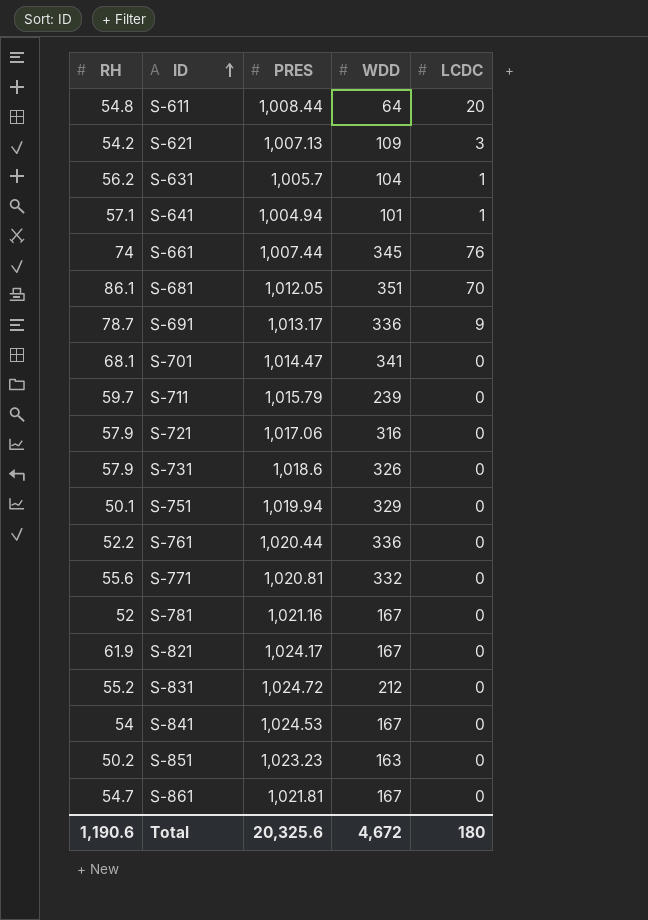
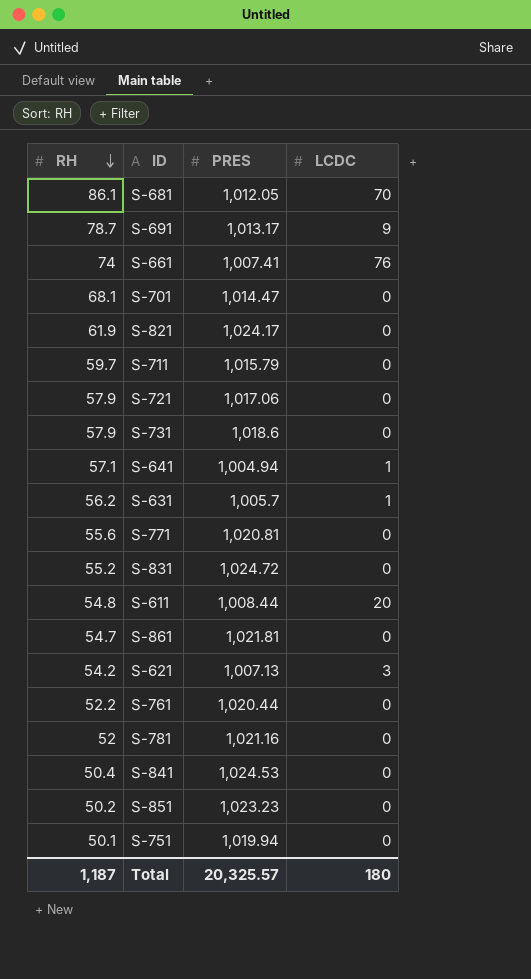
row order: ID ascending -> RH descending
column WDD | position: 4 -> none
S-661 | PRES: 1,007.44 -> 1,007.41
S-841 | RH: 54 -> 50.4
Total | RH: 1,190.6 -> 1,187
Total | PRES: 20,325.6 -> 20,325.57

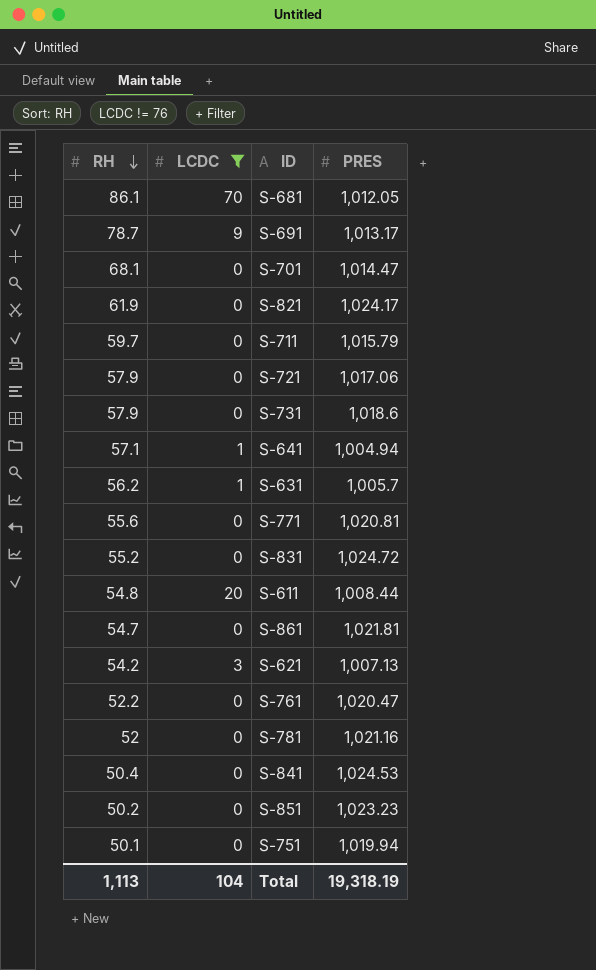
filter: none -> LCDC != 76
column LCDC | position: 4 -> 2
S-761 | PRES: 1,020.44 -> 1,020.47
Total | RH: 1,187 -> 1,113
Total | LCDC: 180 -> 104
Total | PRES: 20,325.57 -> 19,318.19

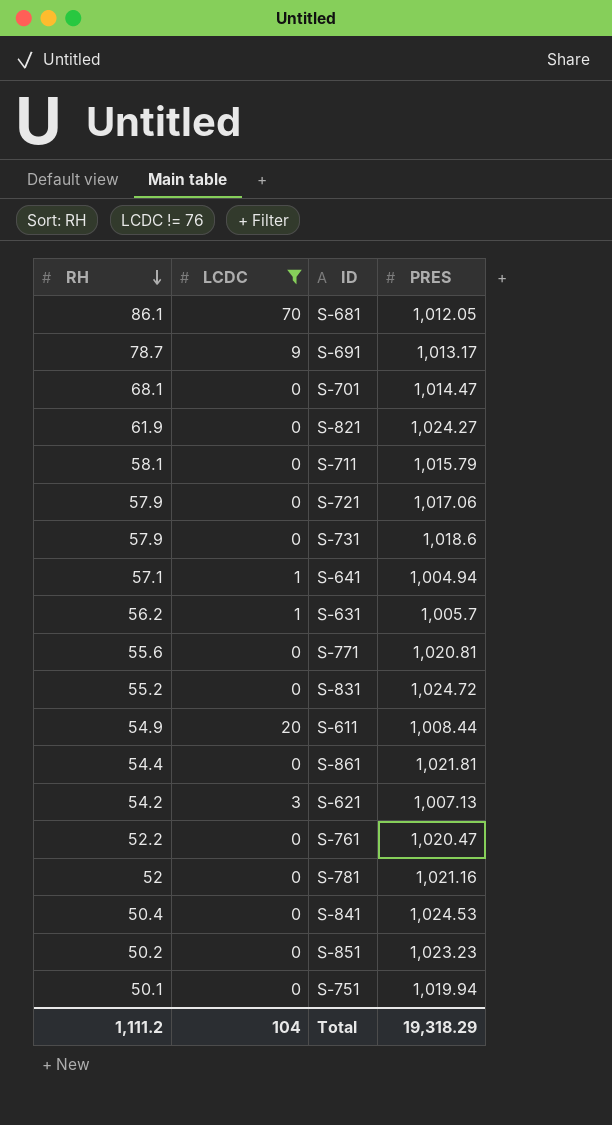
S-821 | PRES: 1,024.17 -> 1,024.27
S-711 | RH: 59.7 -> 58.1
S-611 | RH: 54.8 -> 54.9
S-861 | RH: 54.7 -> 54.4
Total | RH: 1,113 -> 1,111.2
Total | PRES: 19,318.19 -> 19,318.29

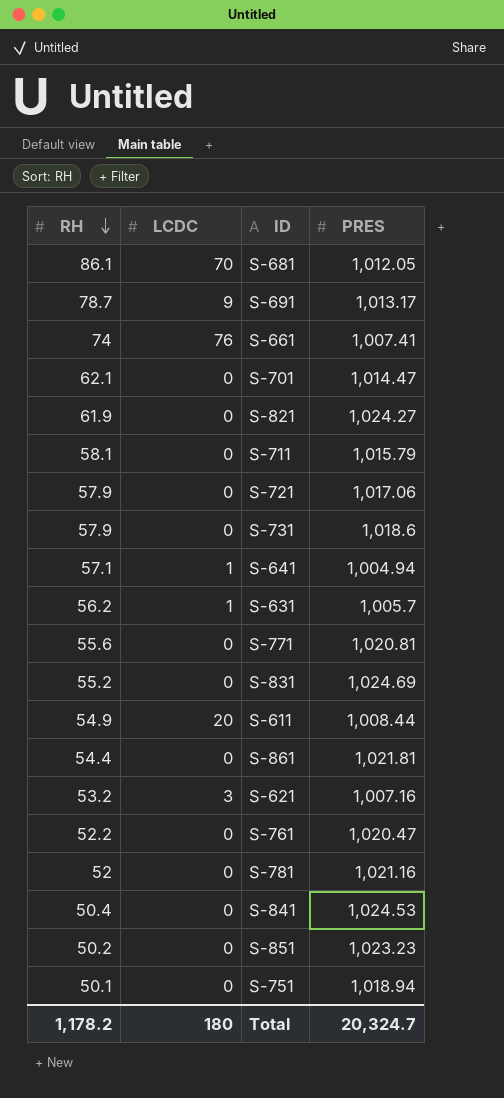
filter: LCDC != 76 -> none
S-701 | RH: 68.1 -> 62.1
S-831 | PRES: 1,024.72 -> 1,024.69
S-621 | RH: 54.2 -> 53.2
S-621 | PRES: 1,007.13 -> 1,007.16
S-751 | PRES: 1,019.94 -> 1,018.94
Total | RH: 1,111.2 -> 1,178.2
Total | LCDC: 104 -> 180
Total | PRES: 19,318.29 -> 20,324.7

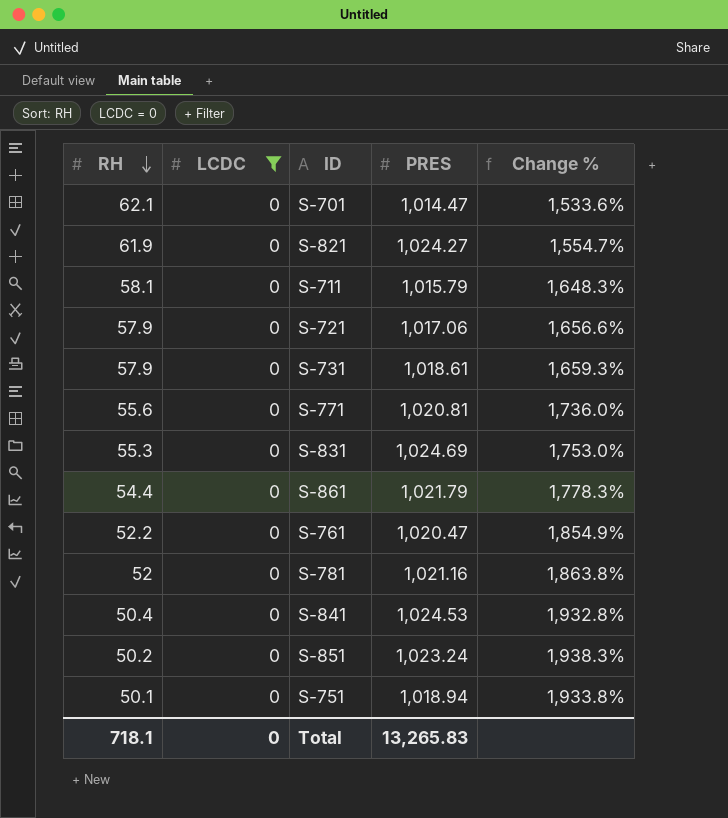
filter: none -> LCDC = 0
column Change % | formula: none -> ([PRES] - [RH]) / [RH]
S-731 | PRES: 1,018.6 -> 1,018.61
S-831 | RH: 55.2 -> 55.3
S-861 | PRES: 1,021.81 -> 1,021.79
S-851 | PRES: 1,023.23 -> 1,023.24
Total | RH: 1,178.2 -> 718.1
Total | LCDC: 180 -> 0
Total | PRES: 20,324.7 -> 13,265.83

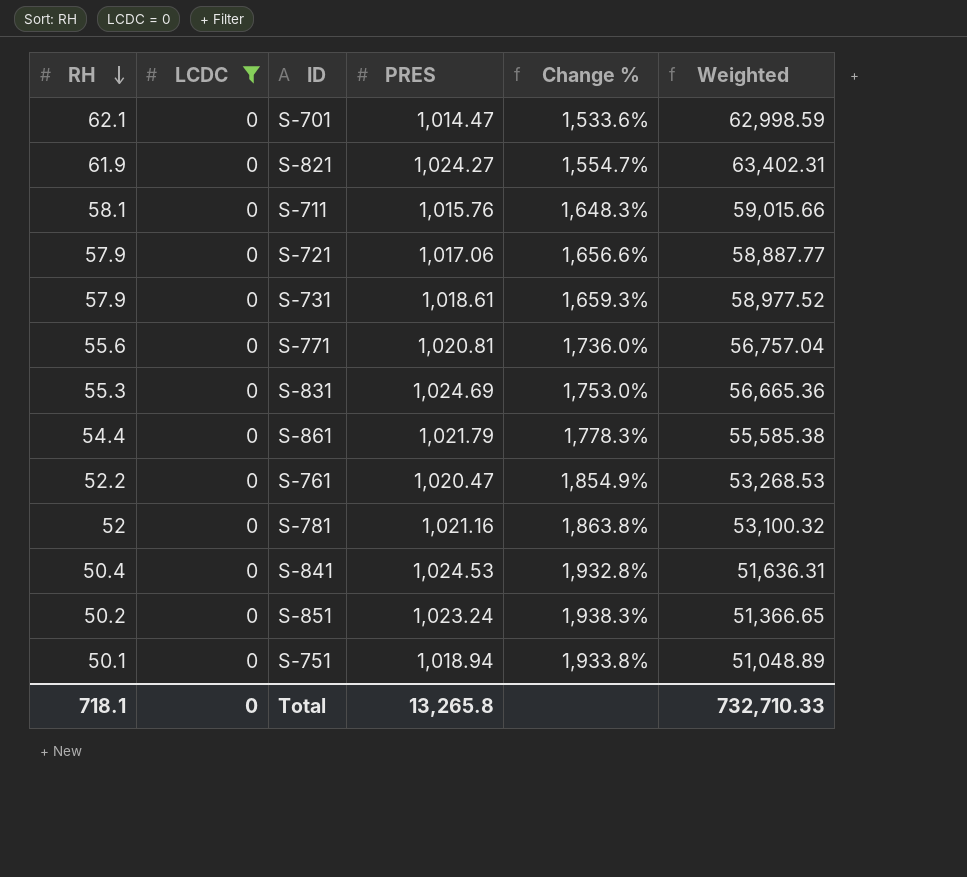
column Weighted | formula: none -> [RH] * [PRES]
S-711 | PRES: 1,015.79 -> 1,015.76
Total | PRES: 13,265.83 -> 13,265.8

